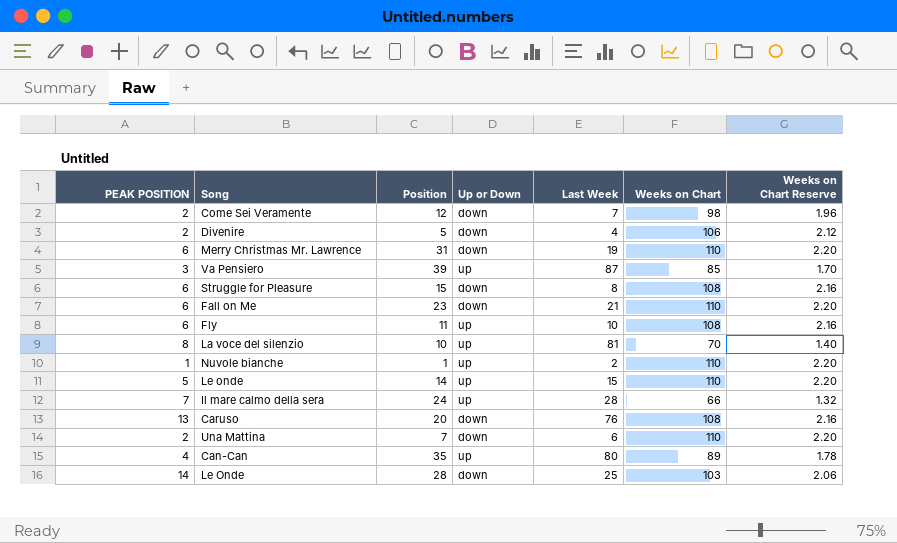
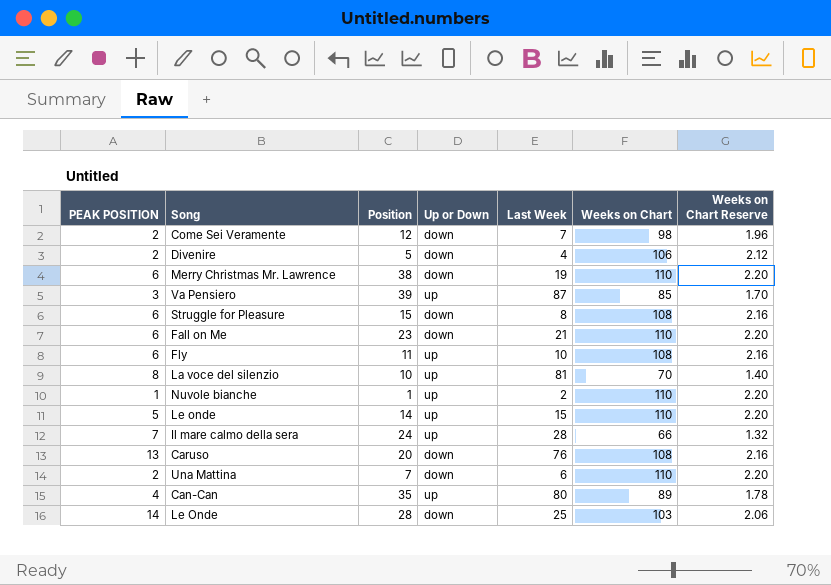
Merry Christmas Mr. Lawrence | Position: 31 -> 38

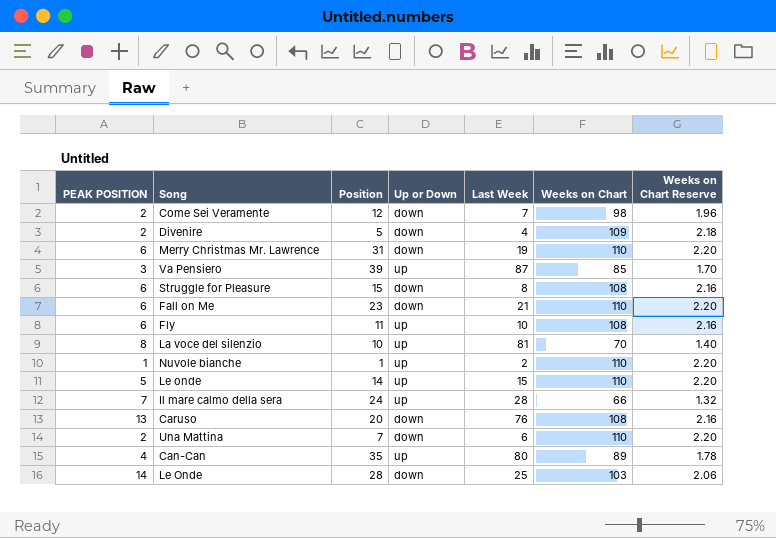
Divenire | Weeks on Chart: 106 -> 109
Divenire | Weeks on Chart Reserve: 2.12 -> 2.18
Merry Christmas Mr. Lawrence | Position: 38 -> 31

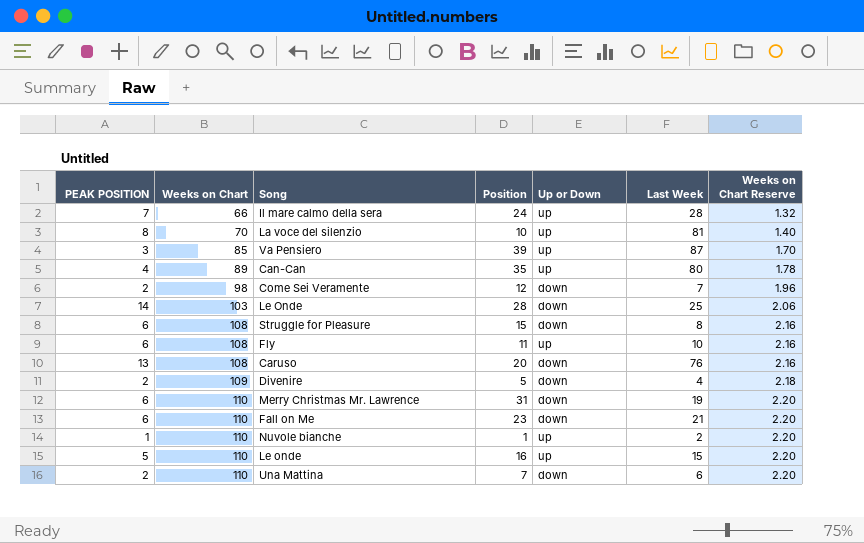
row order: none -> Weeks on Chart ascending
column Weeks on Chart | position: 6 -> 2
Le onde | Position: 14 -> 16

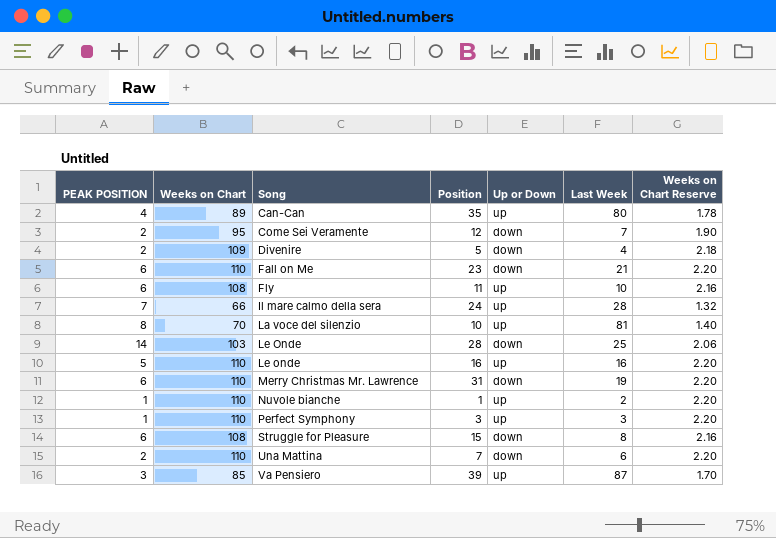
row order: Weeks on Chart ascending -> Song ascending
row Caruso: 13 | 108 | 20 | down | 76 | 2.16 -> none
Come Sei Veramente | Weeks on Chart: 98 -> 95
Come Sei Veramente | Weeks on Chart Reserve: 1.96 -> 1.90
Le onde | Last Week: 15 -> 16
row Perfect Symphony: none -> 1 | 110 | 3 | up | 3 | 2.20

